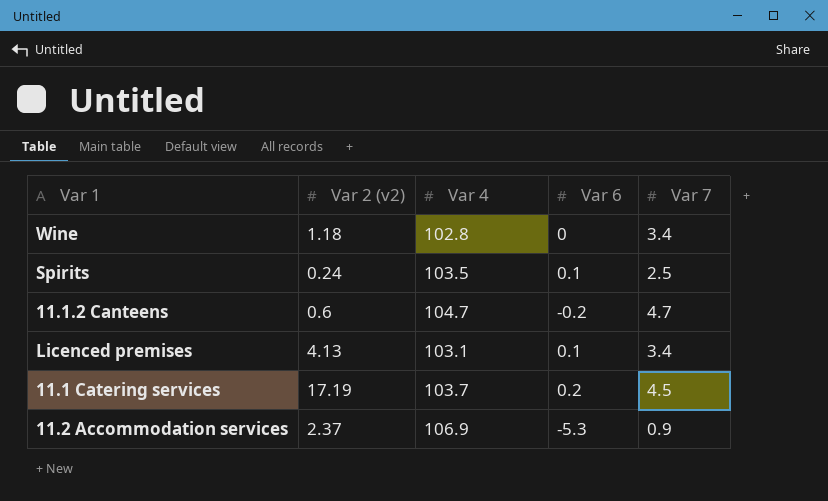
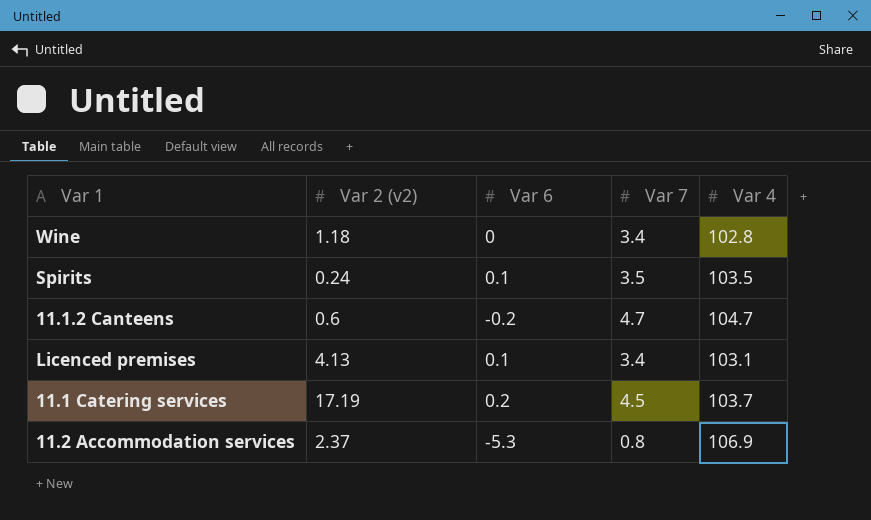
column Var 4 | position: 3 -> 5
Spirits | Var 7: 2.5 -> 3.5
11.2 Accommodation services | Var 7: 0.9 -> 0.8

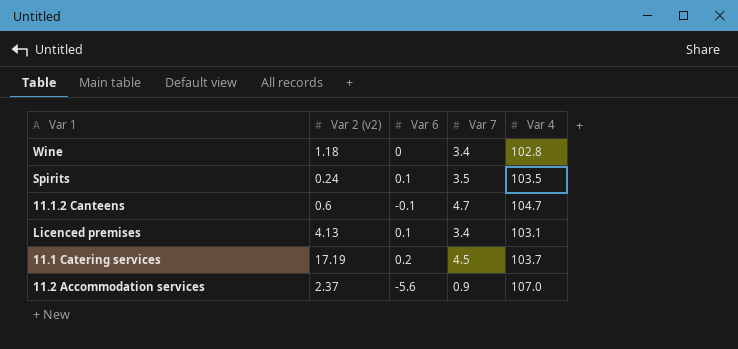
11.1.2 Canteens | Var 6: -0.2 -> -0.1
11.2 Accommodation services | Var 6: -5.3 -> -5.6
11.2 Accommodation services | Var 7: 0.8 -> 0.9
11.2 Accommodation services | Var 4: 106.9 -> 107.0

